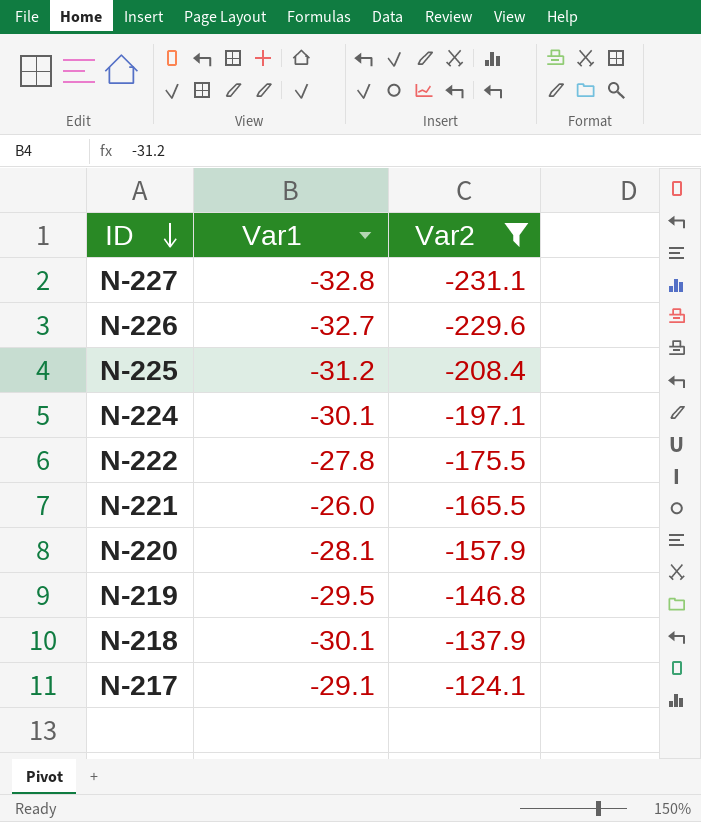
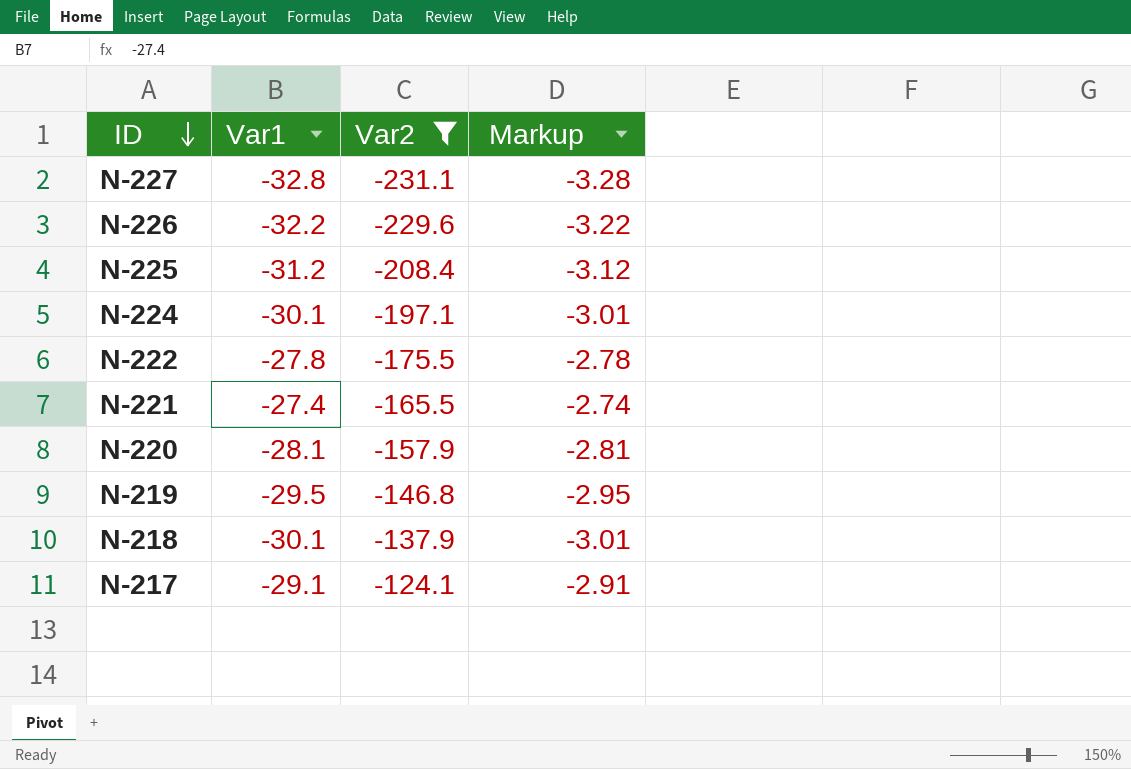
column Markup | formula: none -> [Var1] * 0.1
N-226 | Var1: -32.7 -> -32.2
N-221 | Var1: -26.0 -> -27.4

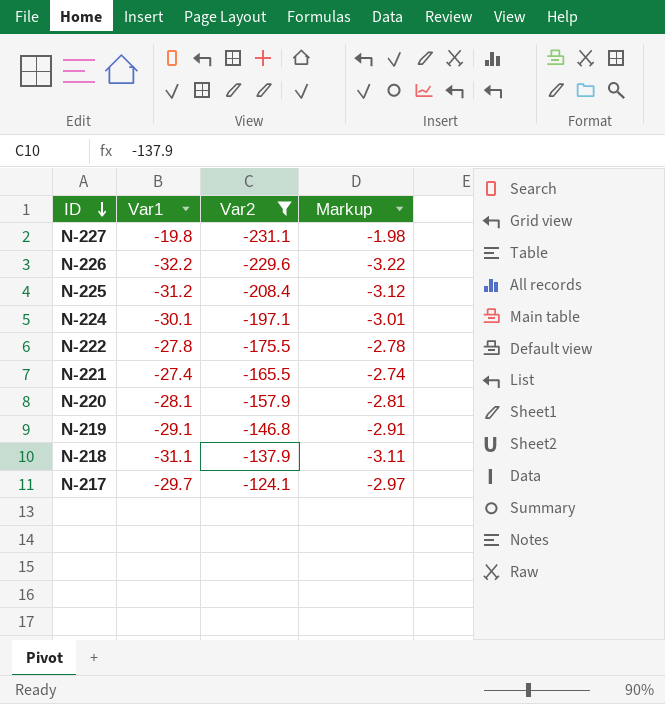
N-227 | Var1: -32.8 -> -19.8
N-227 | Markup: -3.28 -> -1.98
N-219 | Var1: -29.5 -> -29.1
N-219 | Markup: -2.95 -> -2.91
N-218 | Var1: -30.1 -> -31.1
N-218 | Markup: -3.01 -> -3.11
N-217 | Var1: -29.1 -> -29.7
N-217 | Markup: -2.91 -> -2.97

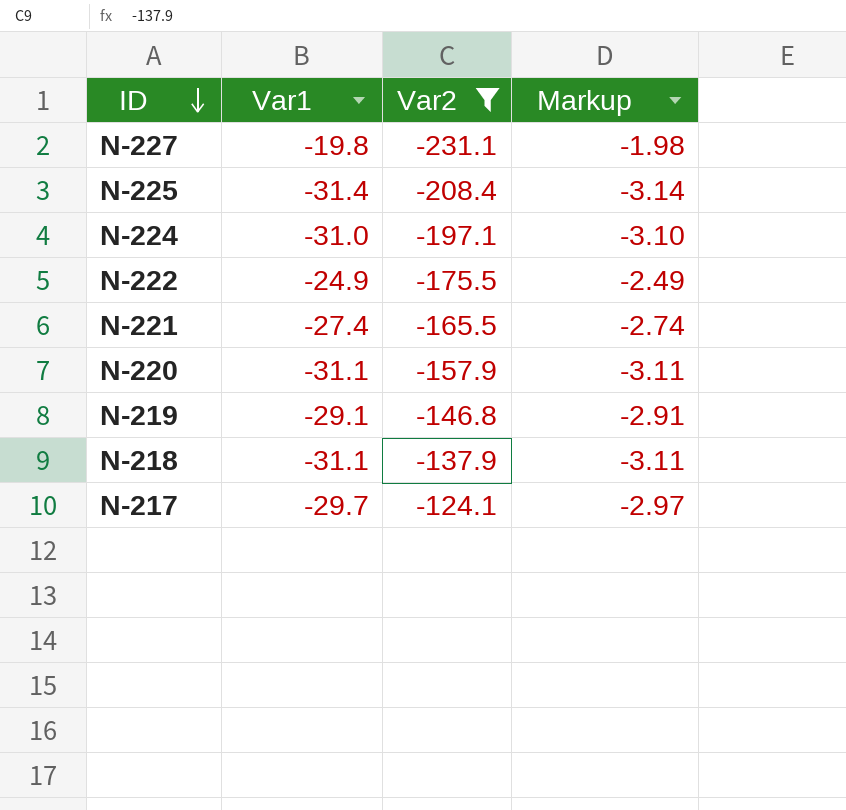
row N-226: -32.2 | -229.6 | -3.22 -> none
N-225 | Var1: -31.2 -> -31.4
N-225 | Markup: -3.12 -> -3.14
N-224 | Var1: -30.1 -> -31.0
N-224 | Markup: -3.01 -> -3.10
N-222 | Var1: -27.8 -> -24.9
N-222 | Markup: -2.78 -> -2.49
N-220 | Var1: -28.1 -> -31.1
N-220 | Markup: -2.81 -> -3.11

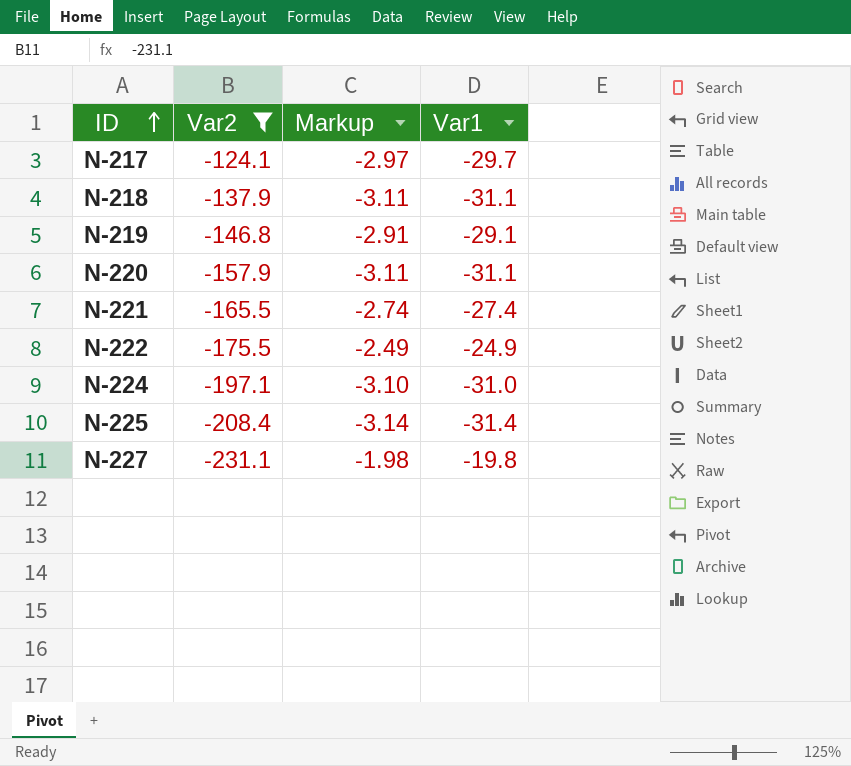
row order: ID descending -> ID ascending
column Var1 | position: 2 -> 4

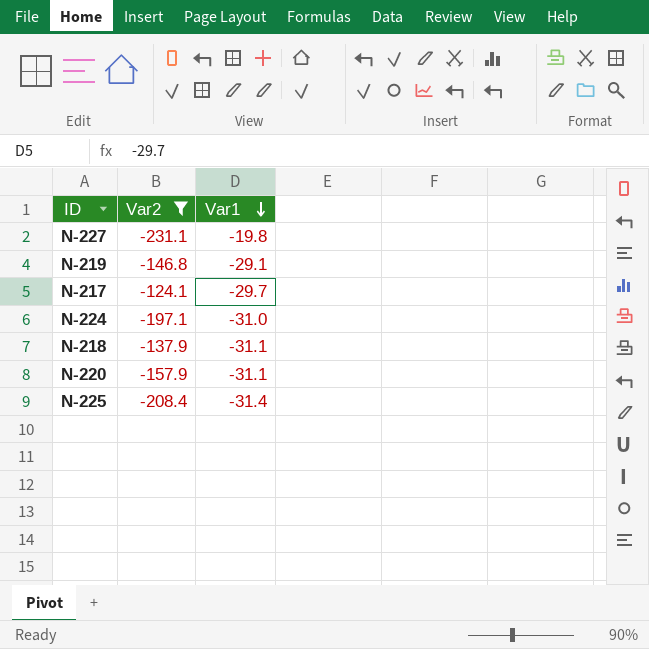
row order: ID ascending -> Var1 descending
column Markup | formula: [Var1] * 0.1 -> none
row N-221: -165.5 | -2.74 | -27.4 -> none
row N-222: -175.5 | -2.49 | -24.9 -> none

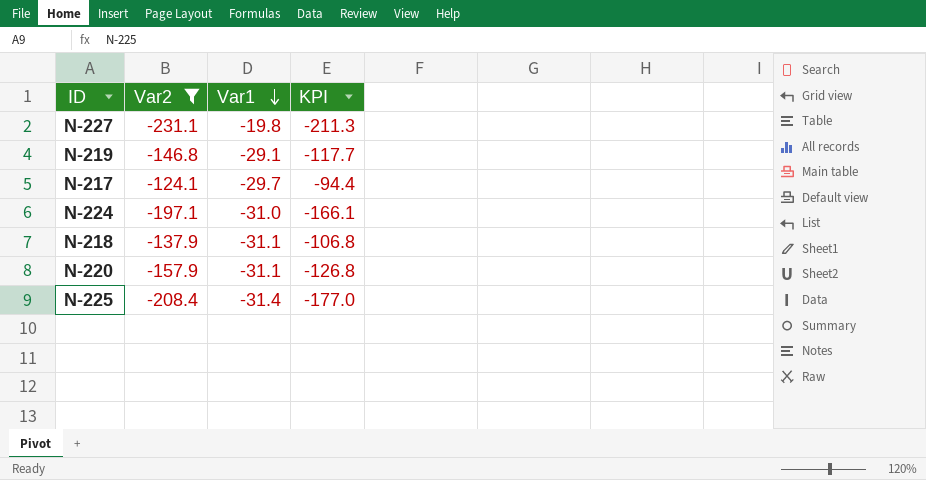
column KPI | formula: none -> [Var2] - [Var1]

